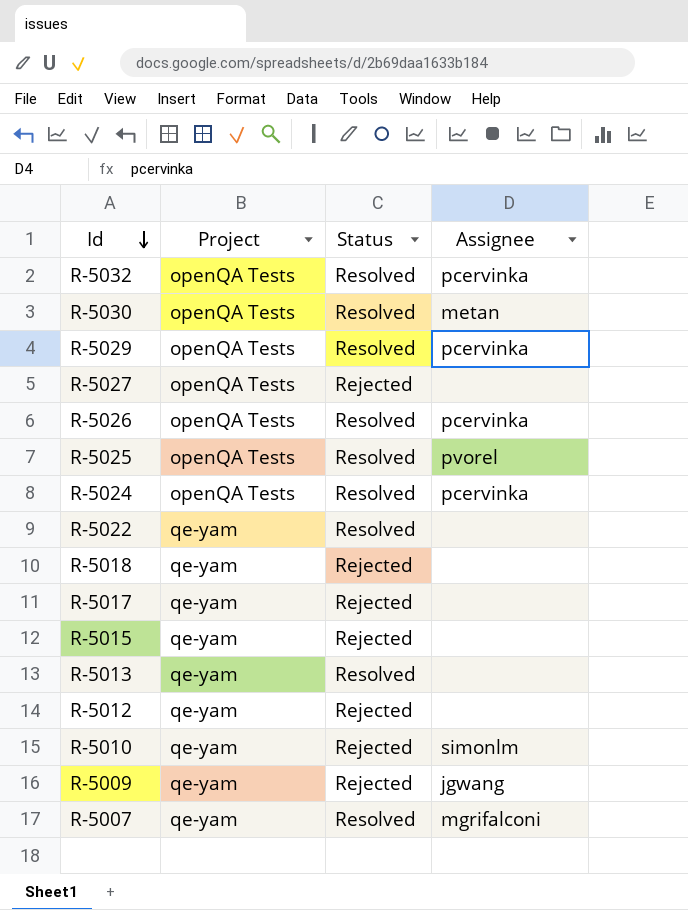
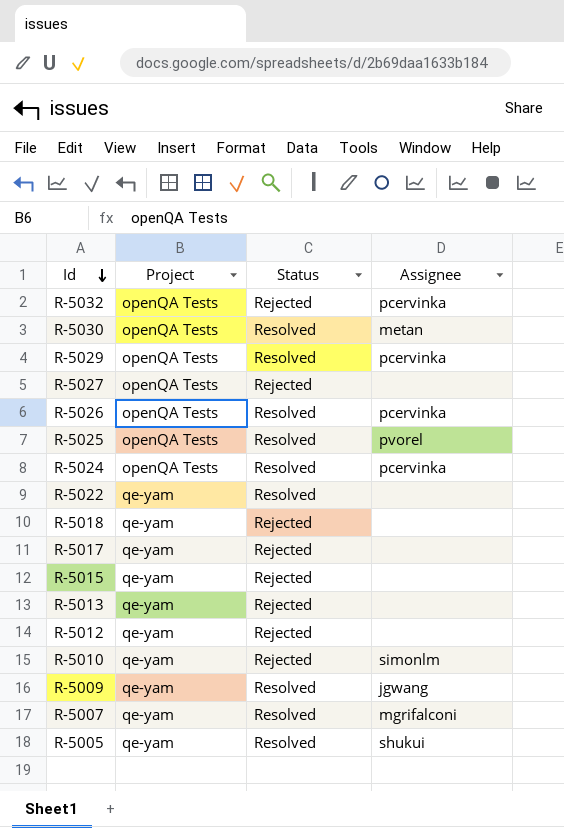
R-5032 | Status: Resolved -> Rejected
R-5013 | Status: Resolved -> Rejected
R-5009 | Status: Rejected -> Resolved
row R-5005: none -> qe-yam | Resolved | shukui

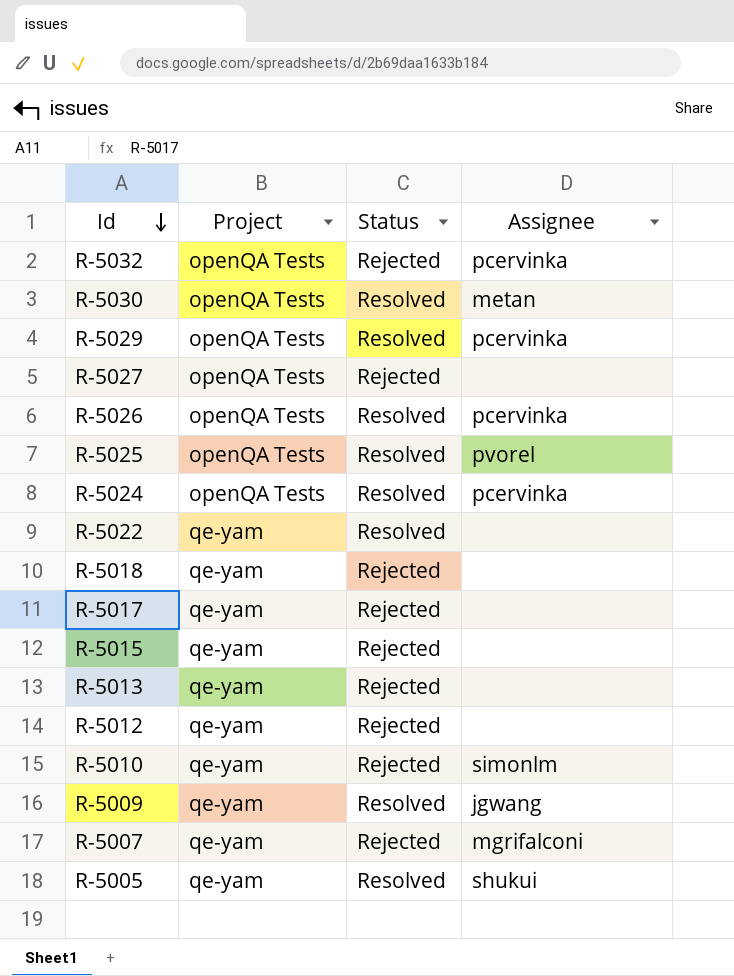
R-5007 | Status: Resolved -> Rejected

